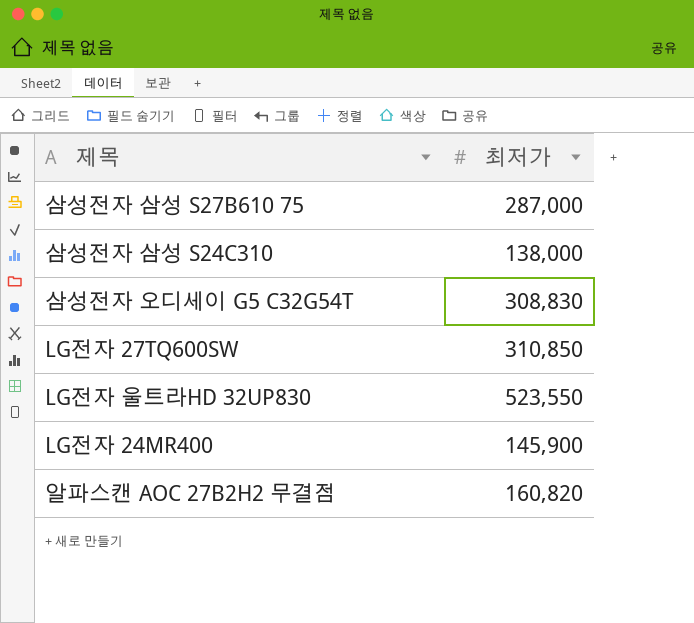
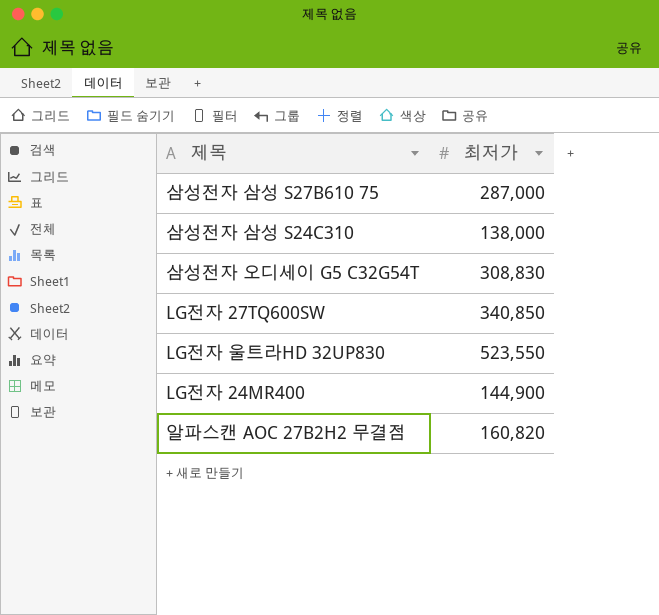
LG전자 27TQ600SW | 최저가: 310,850 -> 340,850
LG전자 24MR400 | 최저가: 145,900 -> 144,900

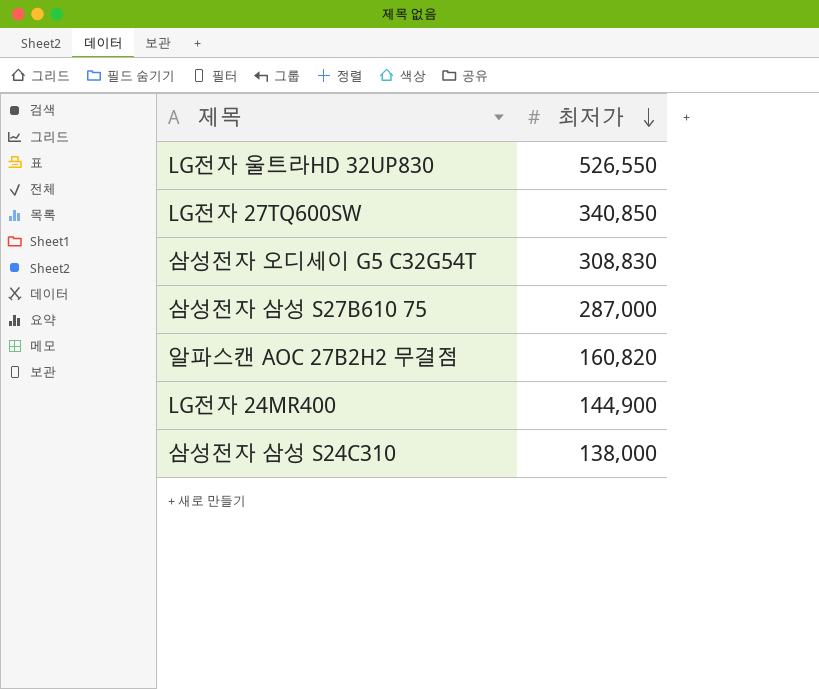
row order: none -> 최저가 descending
LG전자 울트라HD 32UP830 | 최저가: 523,550 -> 526,550

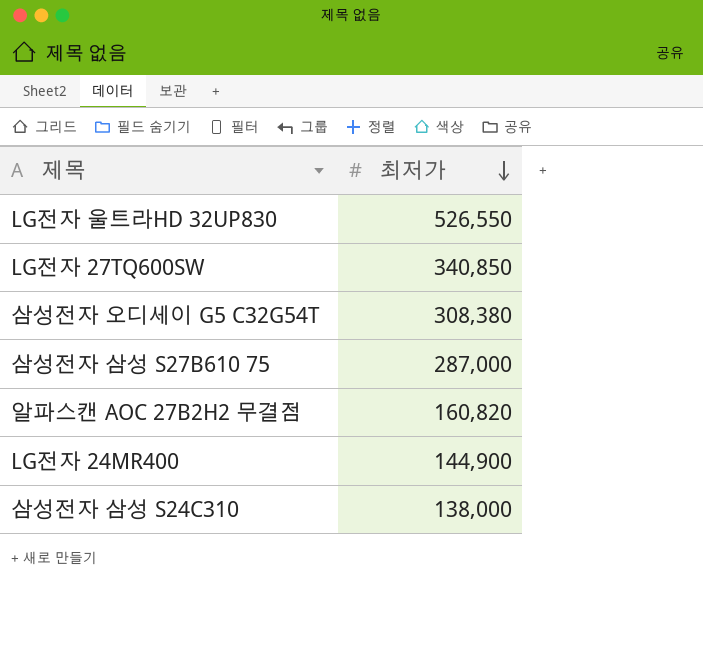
삼성전자 오디세이 G5 C32G54T | 최저가: 308,830 -> 308,380

